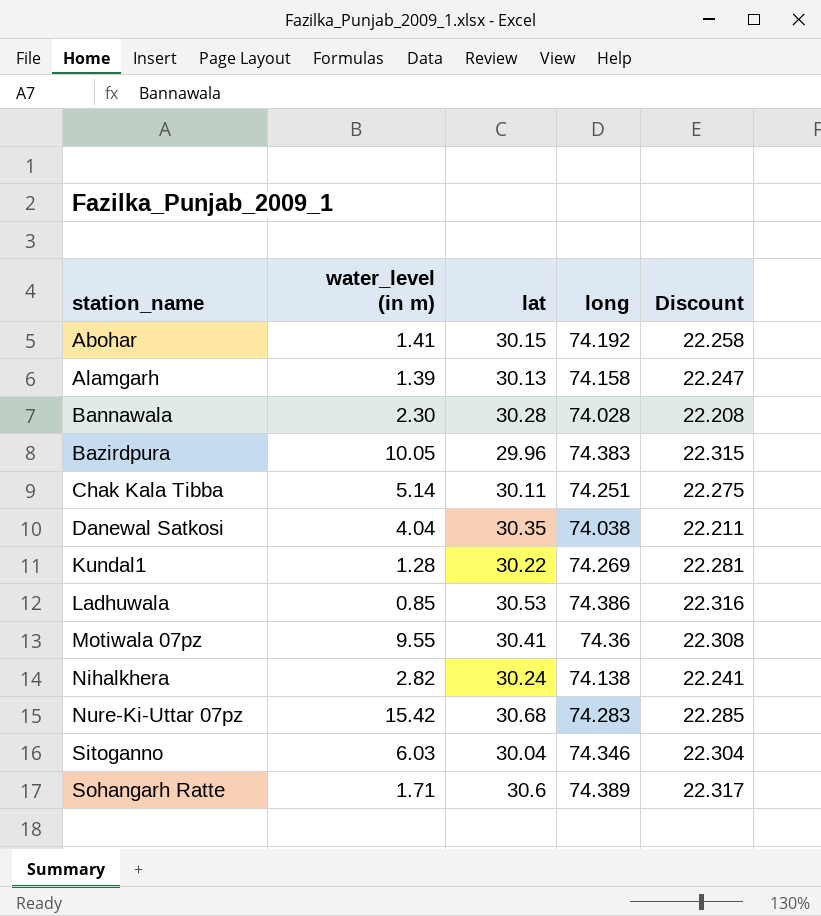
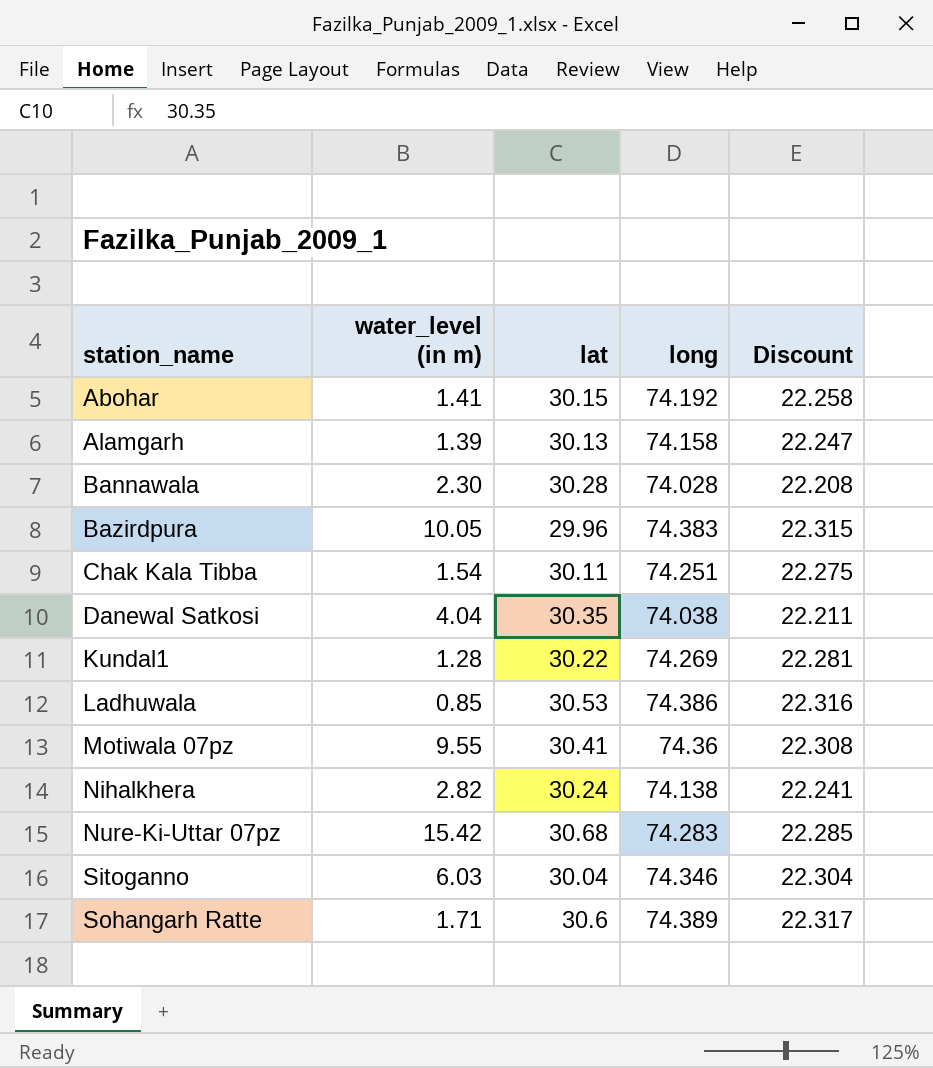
Chak Kala Tibba | water_level (in m): 5.14 -> 1.54

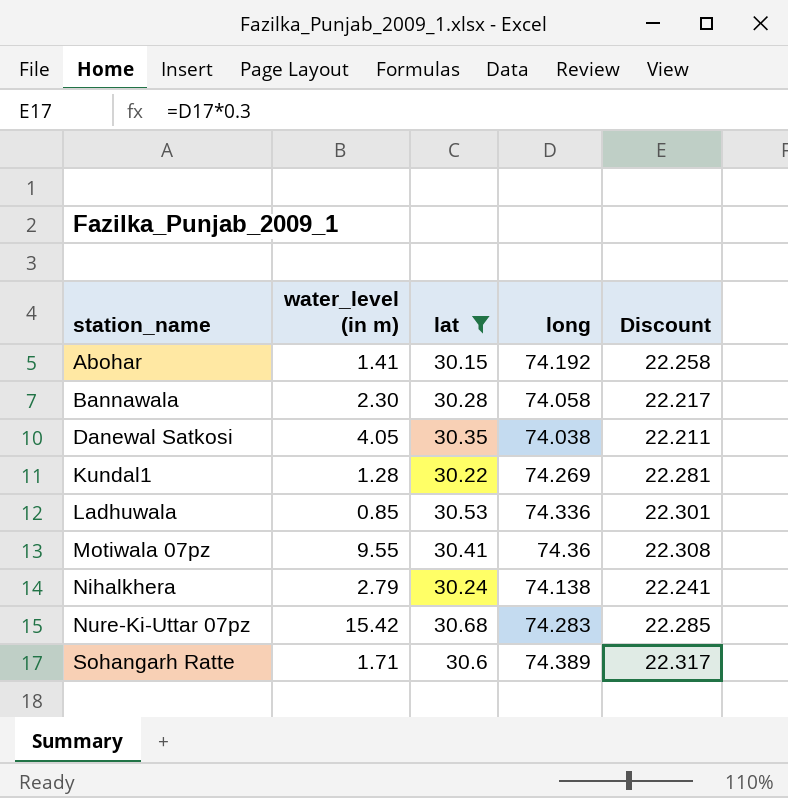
filter: none -> lat >= 30.15
Bannawala | long: 74.028 -> 74.058
Bannawala | Discount: 22.208 -> 22.217
Danewal Satkosi | water_level (in m): 4.04 -> 4.05
Ladhuwala | long: 74.386 -> 74.336
Ladhuwala | Discount: 22.316 -> 22.301
Nihalkhera | water_level (in m): 2.82 -> 2.79

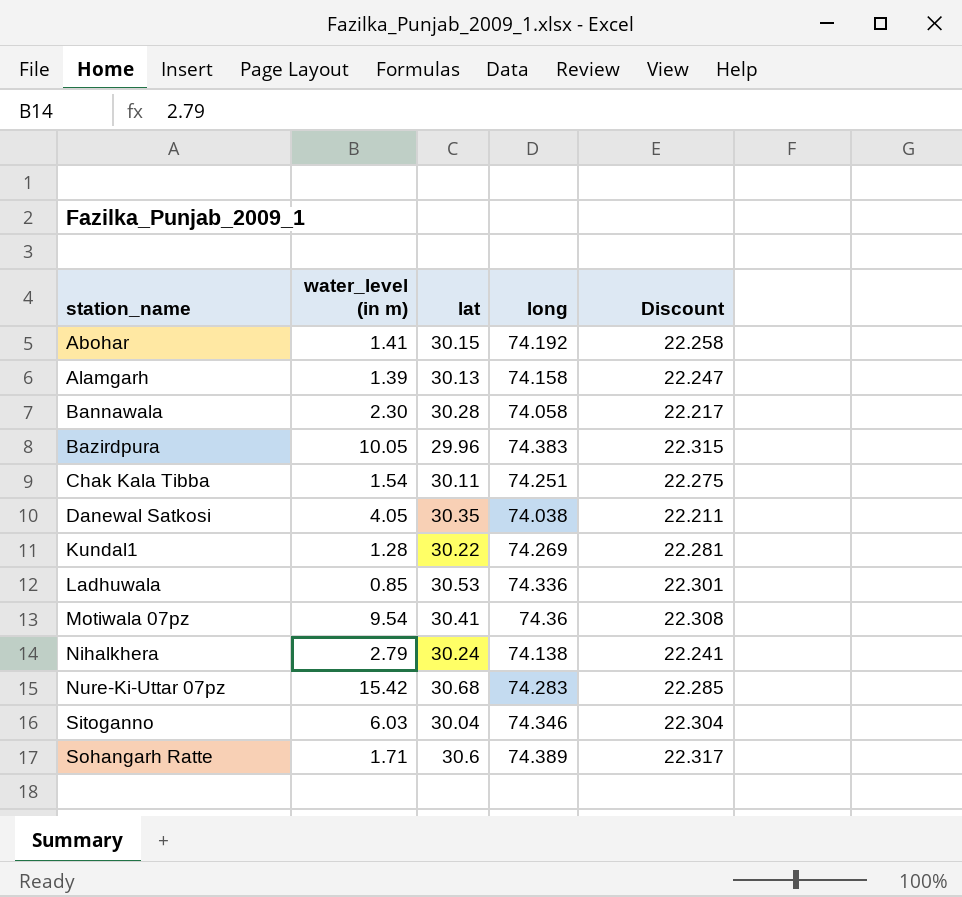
filter: lat >= 30.15 -> none
Motiwala 07pz | water_level (in m): 9.55 -> 9.54

